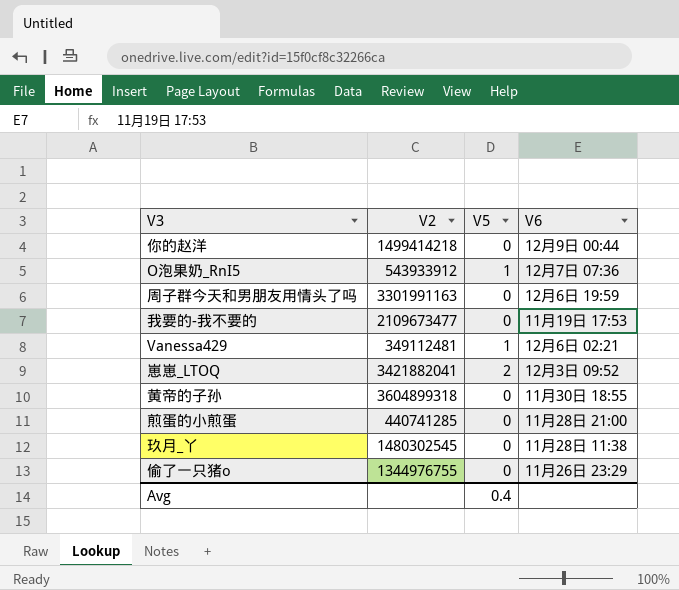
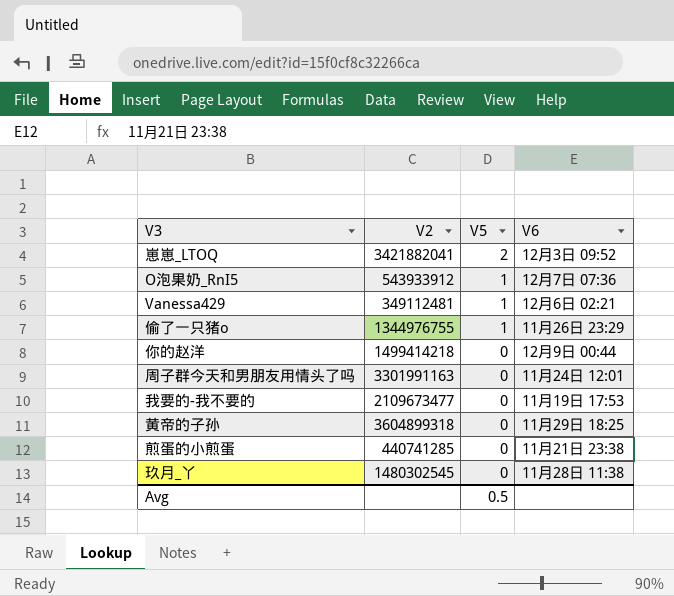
row order: none -> V5 descending
偷了一只猪o | V5: 0 -> 1
周子群今天和男朋友用情头了吗 | V6: 12月6日 19:59 -> 11月24日 12:01
黄帝的子孙 | V6: 11月30日 18:55 -> 11月29日 18:25
煎蛋的小煎蛋 | V6: 11月28日 21:00 -> 11月21日 23:38
Avg | V5: 0.4 -> 0.5

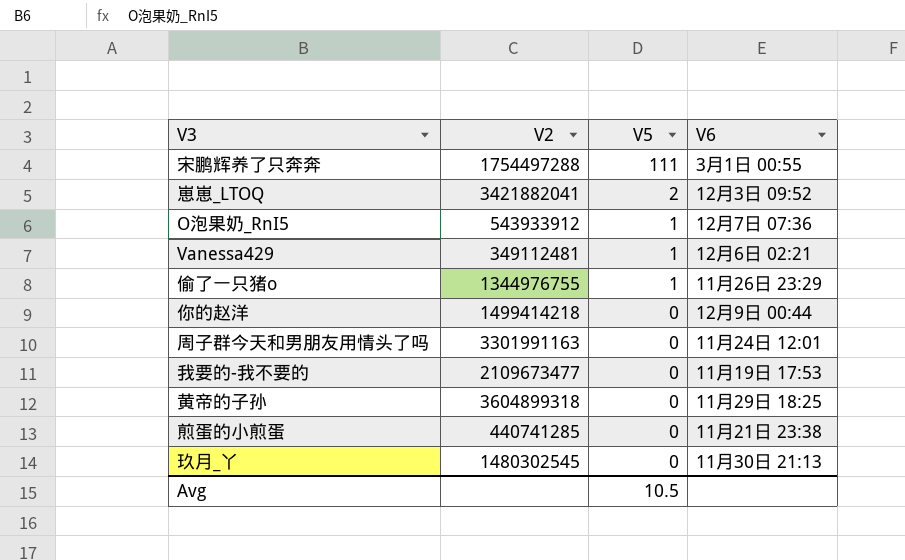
row 宋鹏辉养了只奔奔: none -> 1754497288 | 111 | 3月1日 00:55
玖月_丫 | V6: 11月28日 11:38 -> 11月30日 21:13
Avg | V5: 0.5 -> 10.5

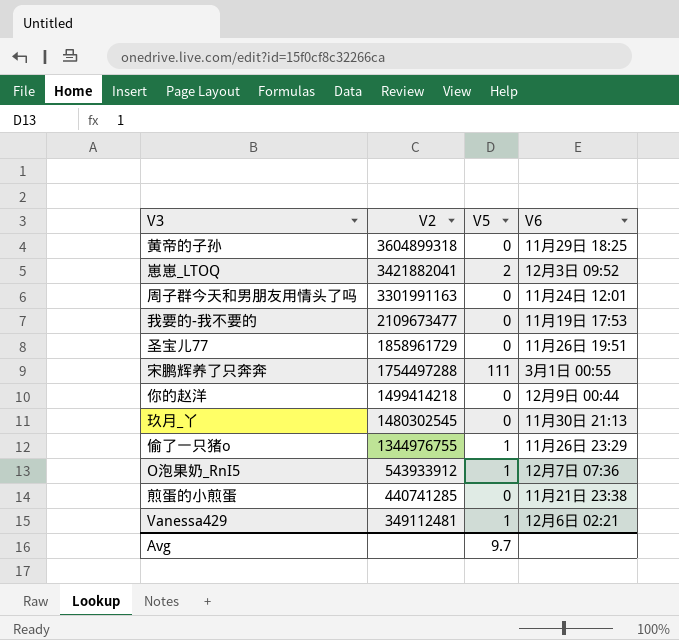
row order: V5 descending -> V2 descending
row 圣宝儿77: none -> 1858961729 | 0 | 11月26日 19:51
Avg | V5: 10.5 -> 9.7

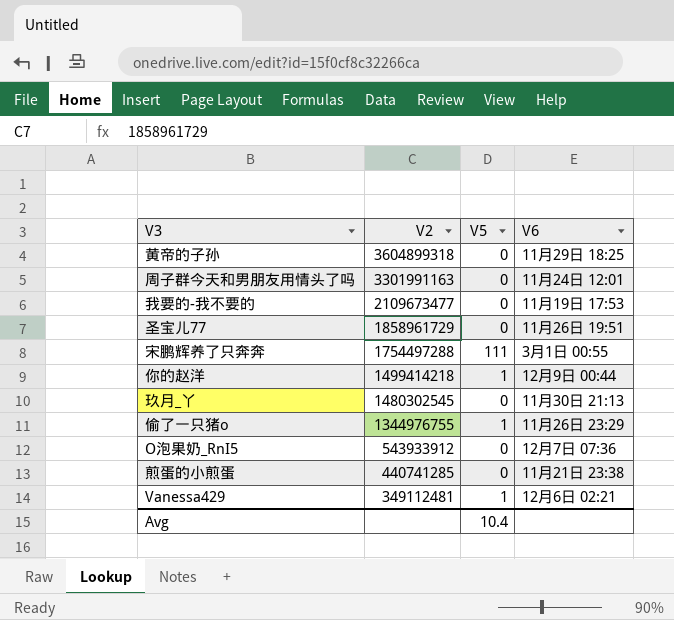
row 崽崽_LTOQ: 3421882041 | 2 | 12月3日 09:52 -> none
你的赵洋 | V5: 0 -> 1
O泡果奶_RnI5 | V5: 1 -> 0
Avg | V5: 9.7 -> 10.4

